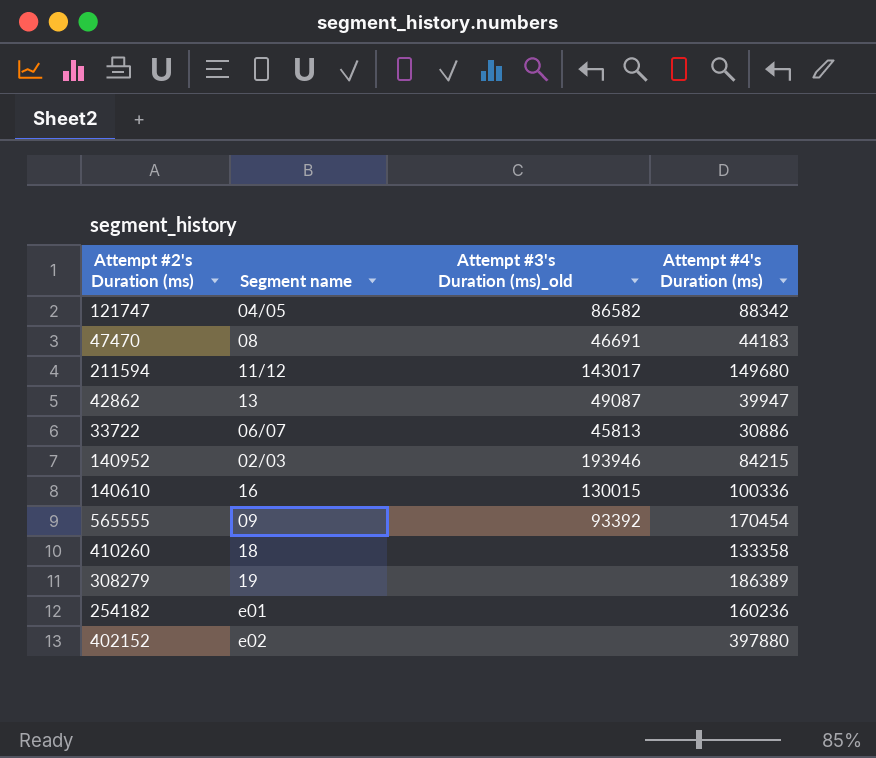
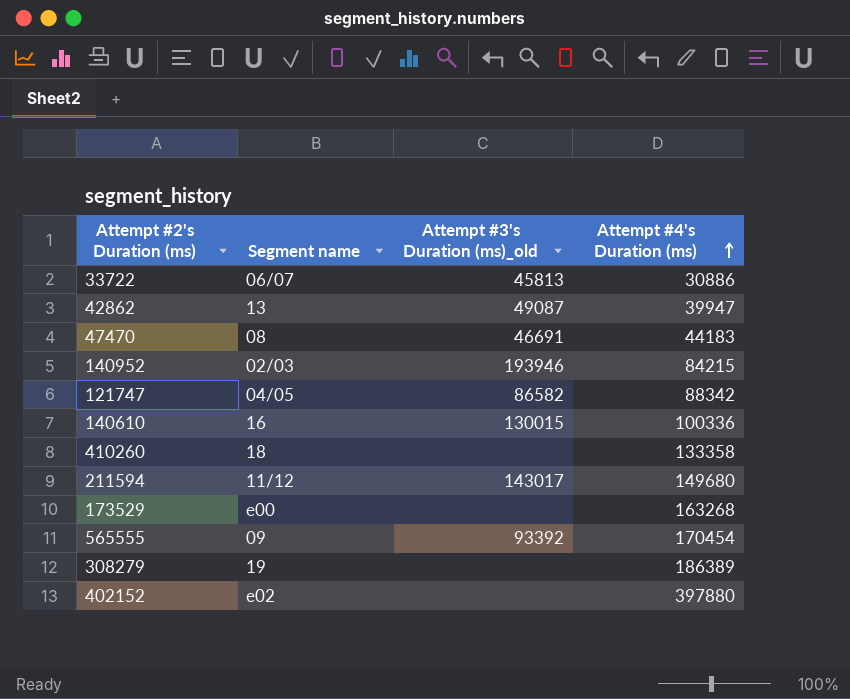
row order: none -> Attempt #4's Duration (ms) ascending
row 254182: e01 | none | 160236 -> none
row 173529: none -> e00 | none | 163268

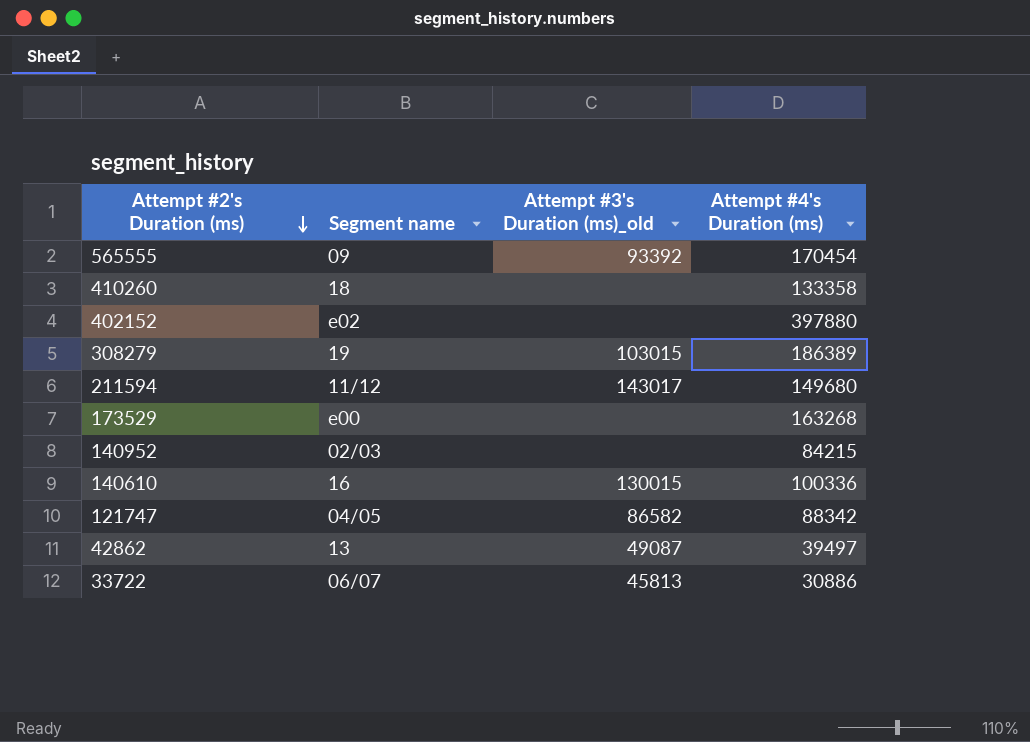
row order: Attempt #4's Duration (ms) ascending -> Attempt #2's Duration (ms) descending
row 47470: 08 | 46691 | 44183 -> none
308279 | Attempt #3's Duration (ms)_old: none -> 103015
140952 | Attempt #3's Duration (ms)_old: 193946 -> none
42862 | Attempt #4's Duration (ms): 39947 -> 39497

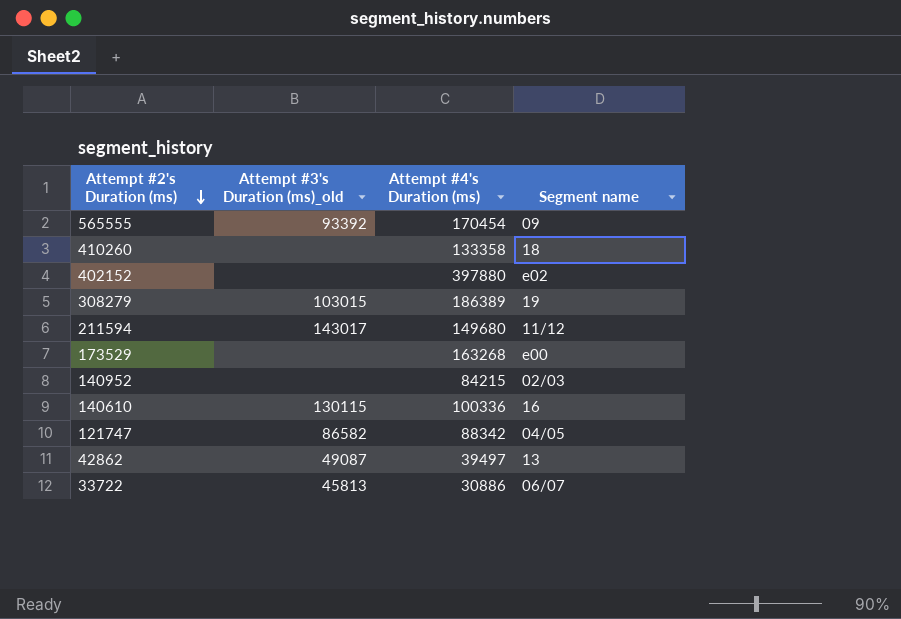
column Segment name | position: 2 -> 4
140610 | Attempt #3's Duration (ms)_old: 130015 -> 130115

